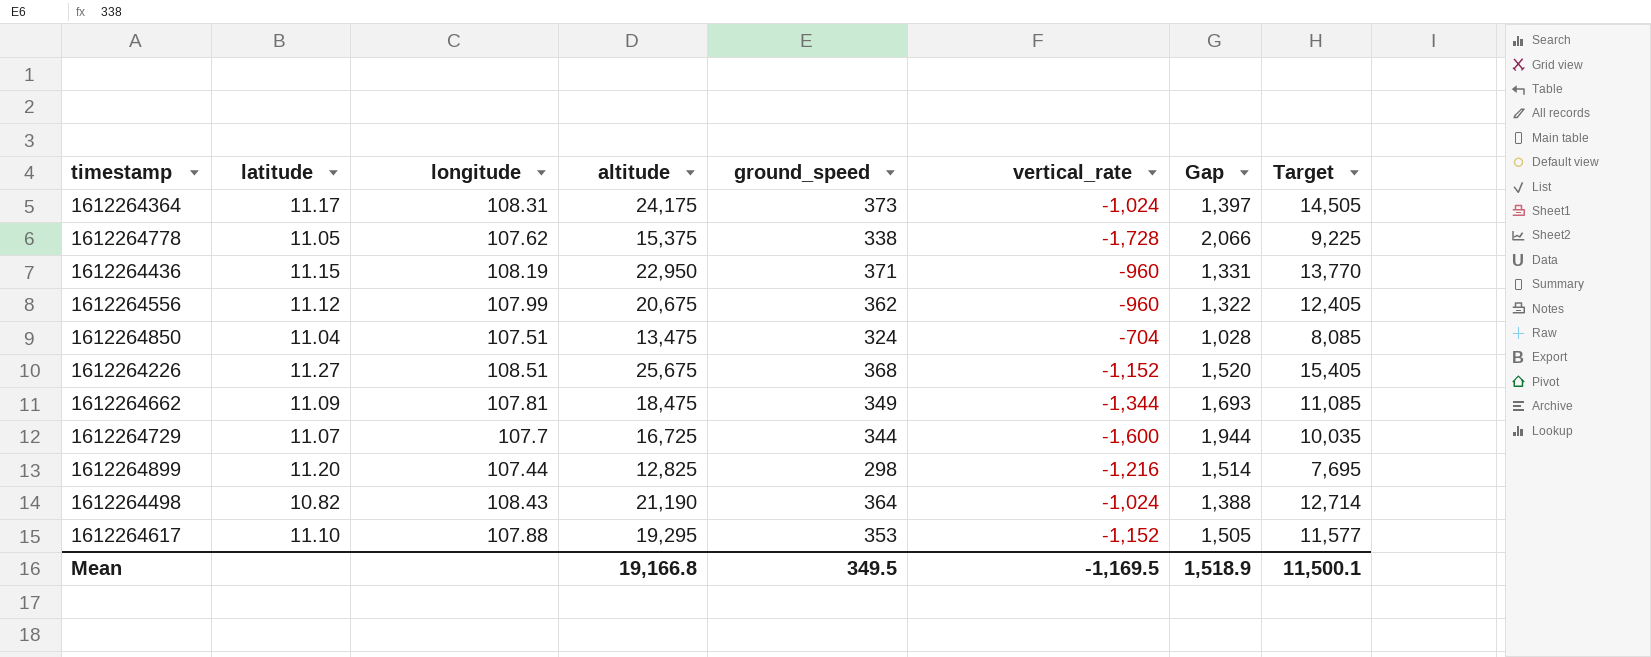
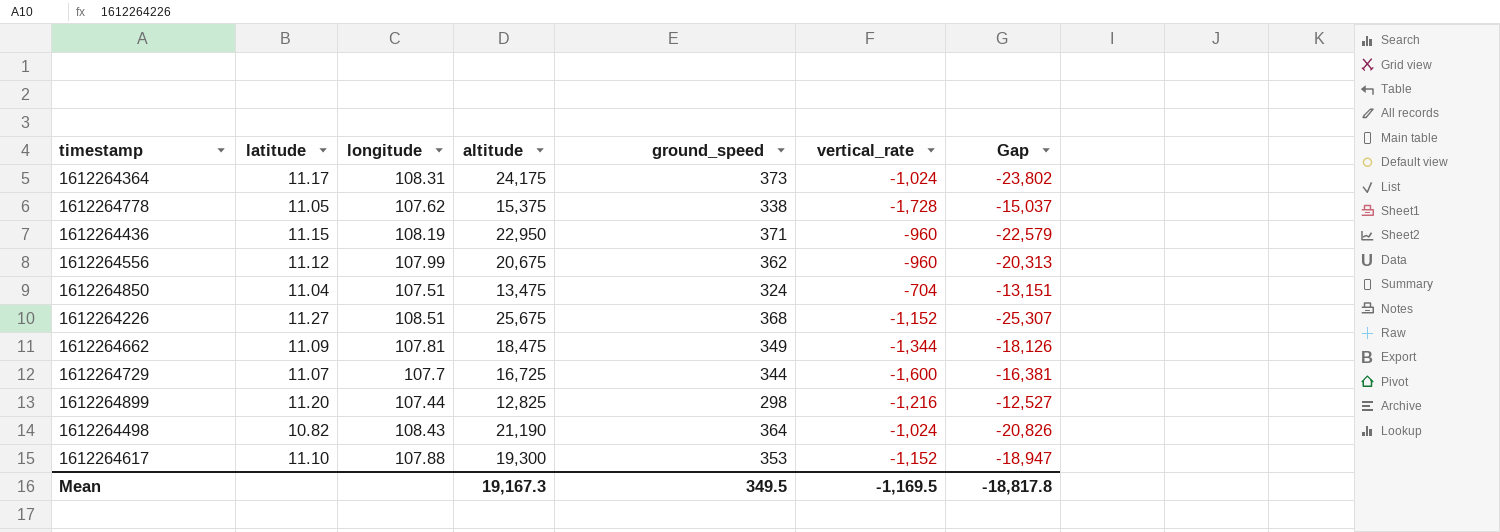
column Target | formula: [altitude] * 0.6 -> none
column Gap | formula: [ground_speed] - [vertical_rate] -> [ground_speed] - [altitude]
1612264617 | altitude: 19,295 -> 19,300
Mean | altitude: 19,166.8 -> 19,167.3
Mean | Gap: 1,518.9 -> -18,817.8

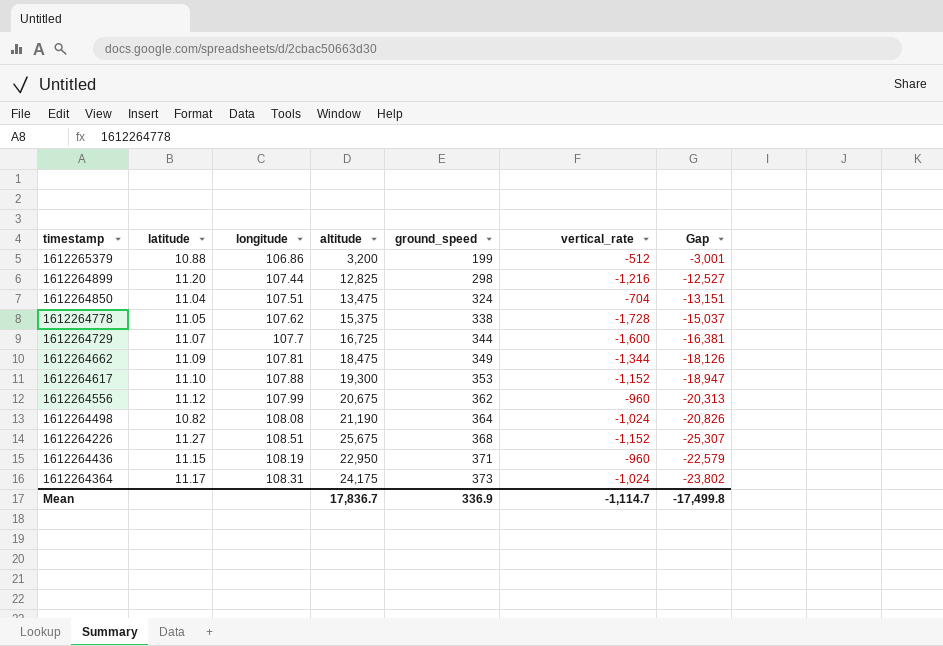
row order: none -> ground_speed ascending
row 1612265379: none -> 10.88 | 106.86 | 3,200 | 199 | -512 | -3,001
1612264498 | longitude: 108.43 -> 108.08
Mean | altitude: 19,167.3 -> 17,836.7
Mean | ground_speed: 349.5 -> 336.9
Mean | vertical_rate: -1,169.5 -> -1,114.7
Mean | Gap: -18,817.8 -> -17,499.8

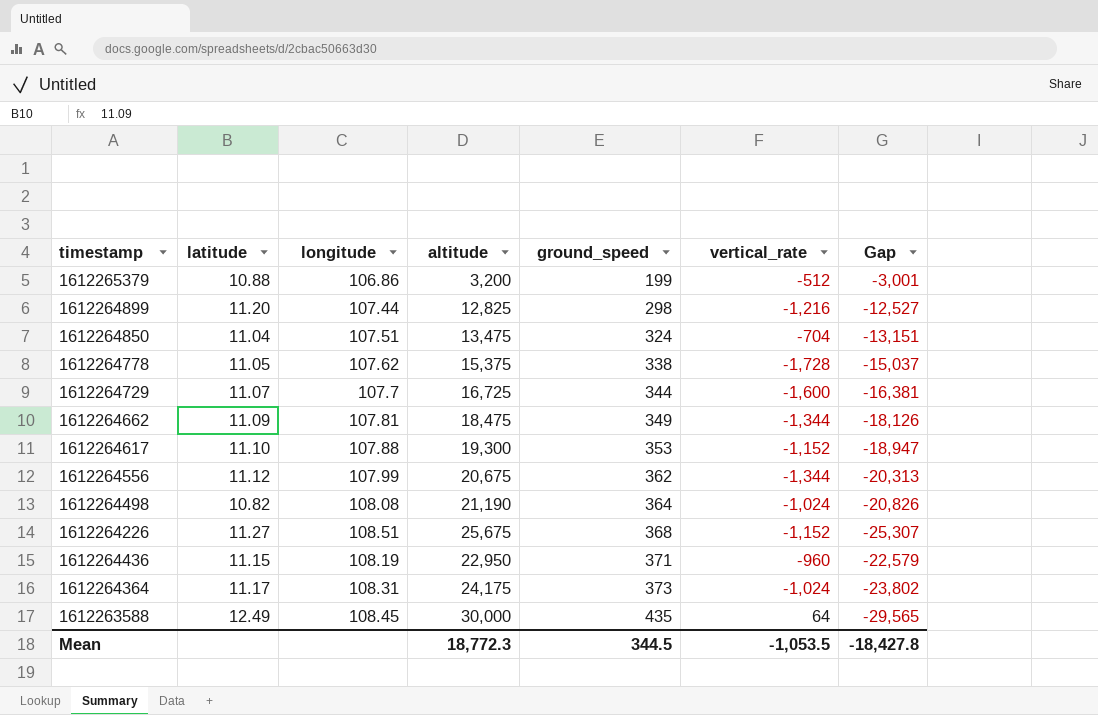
1612264556 | vertical_rate: -960 -> -1,344
row 1612263588: none -> 12.49 | 108.45 | 30,000 | 435 | 64 | -29,565
Mean | altitude: 17,836.7 -> 18,772.3
Mean | ground_speed: 336.9 -> 344.5
Mean | vertical_rate: -1,114.7 -> -1,053.5
Mean | Gap: -17,499.8 -> -18,427.8

